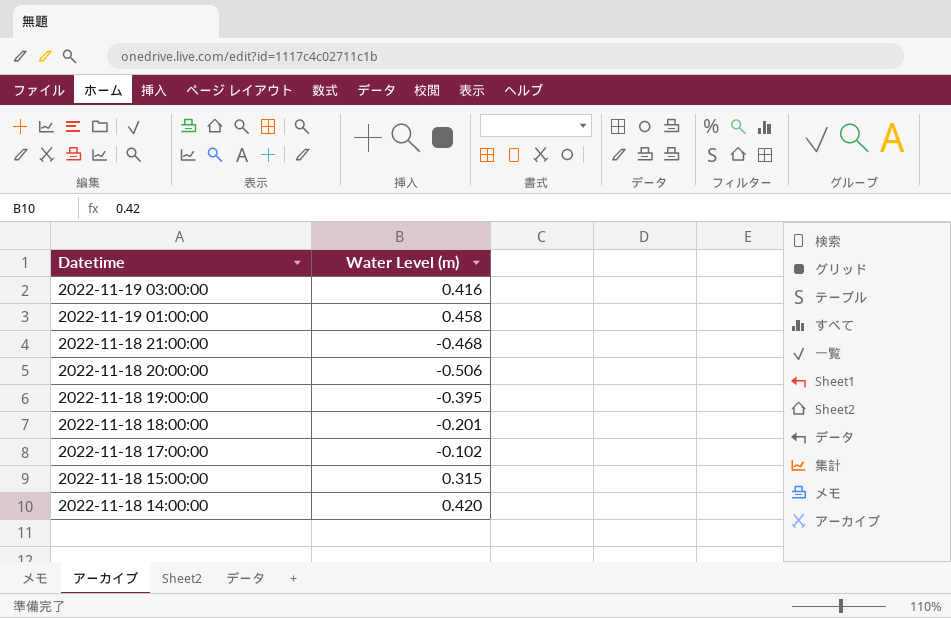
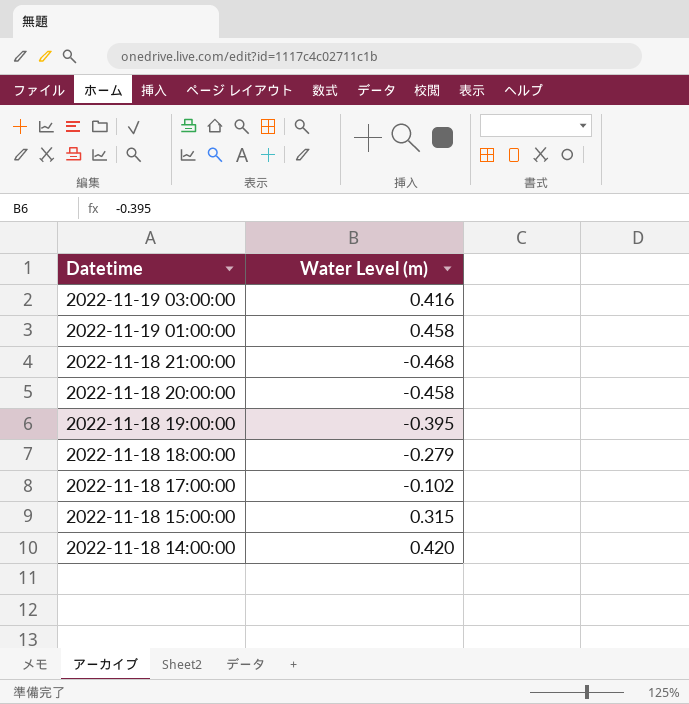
2022-11-18 20:00:00 | Water Level (m): -0.506 -> -0.458
2022-11-18 18:00:00 | Water Level (m): -0.201 -> -0.279

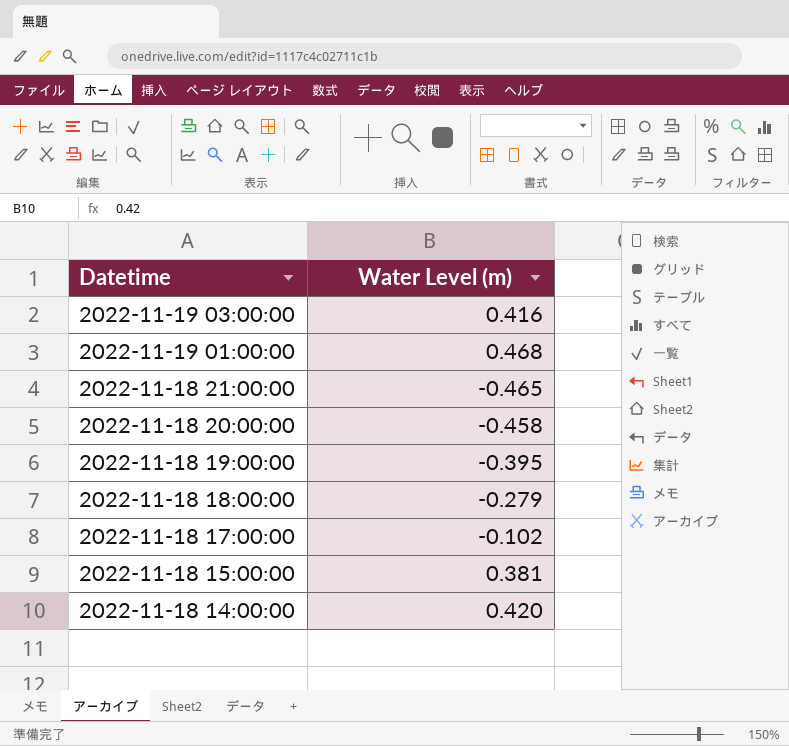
2022-11-19 01:00:00 | Water Level (m): 0.458 -> 0.468
2022-11-18 21:00:00 | Water Level (m): -0.468 -> -0.465
2022-11-18 15:00:00 | Water Level (m): 0.315 -> 0.381

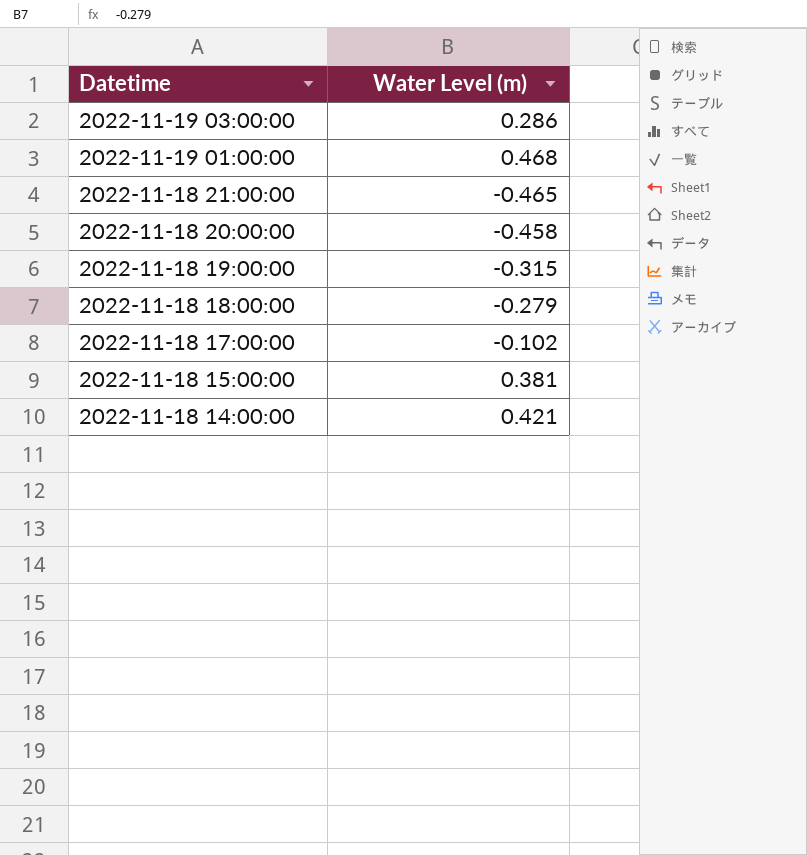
2022-11-19 03:00:00 | Water Level (m): 0.416 -> 0.286
2022-11-18 19:00:00 | Water Level (m): -0.395 -> -0.315
2022-11-18 14:00:00 | Water Level (m): 0.420 -> 0.421

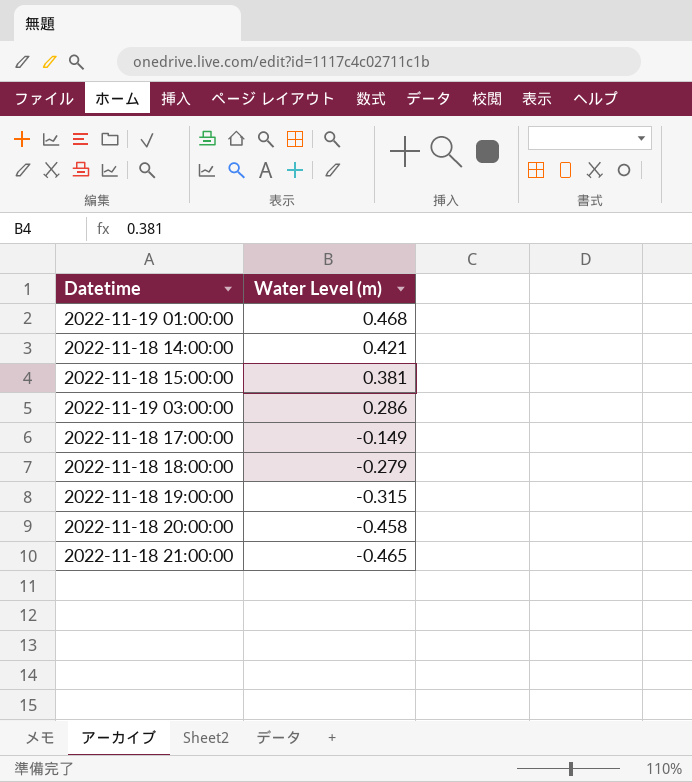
row order: Datetime descending -> Water Level (m) descending
2022-11-18 17:00:00 | Water Level (m): -0.102 -> -0.149

